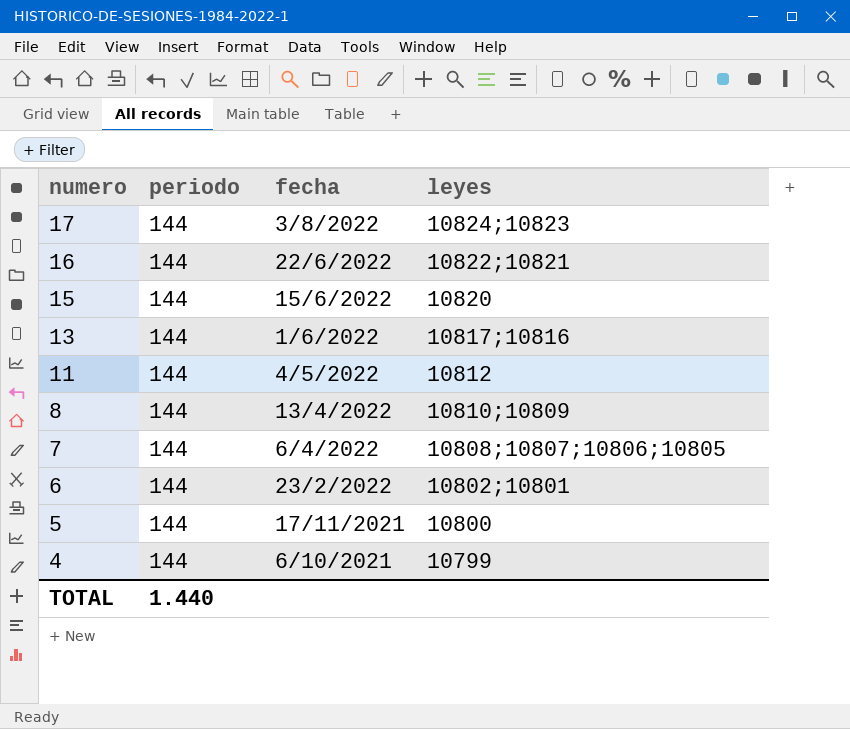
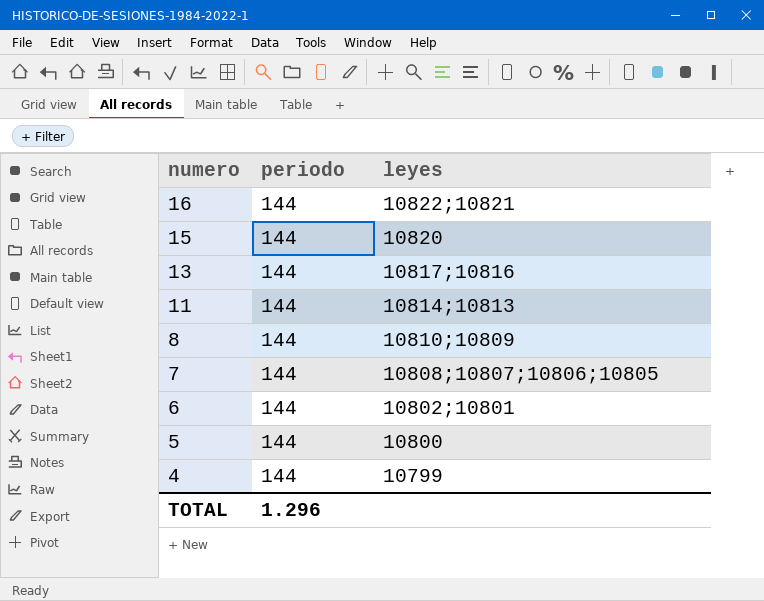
column fecha | position: 3 -> none
row 17: 144 | 3/8/2022 | 10824;10823 -> none
11 | leyes: 10812 -> 10814;10813
TOTAL | periodo: 1.440 -> 1.296

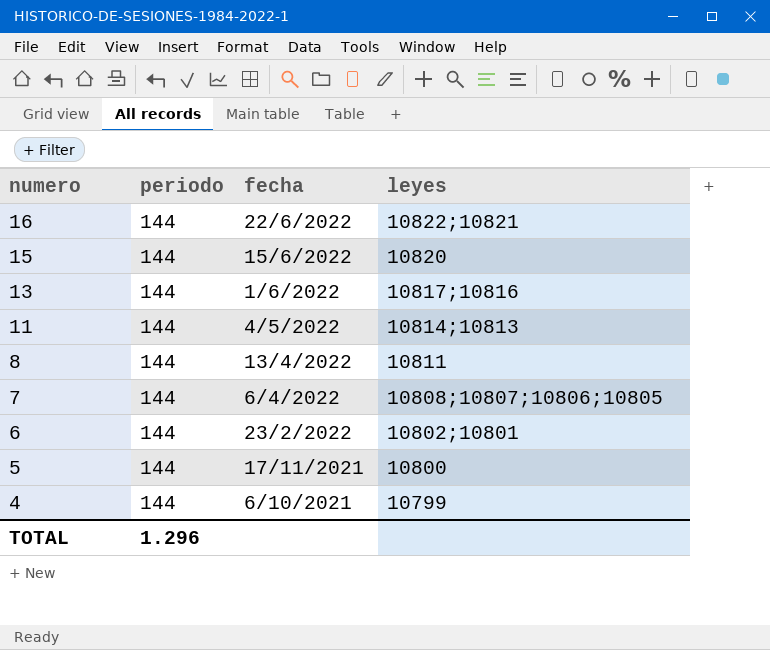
column fecha | position: none -> 3
8 | leyes: 10810;10809 -> 10811

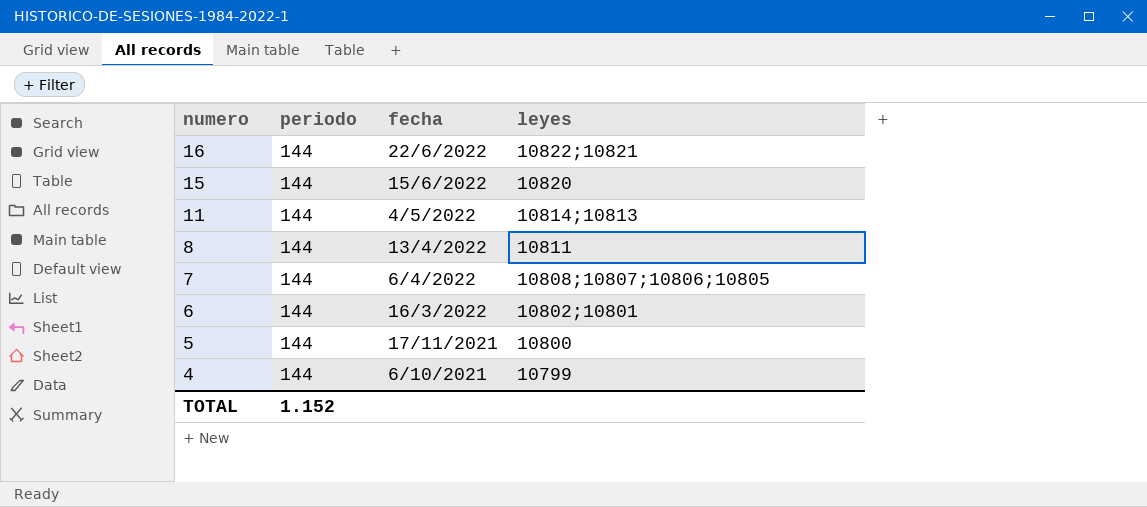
row 13: 144 | 1/6/2022 | 10817;10816 -> none
6 | fecha: 23/2/2022 -> 16/3/2022
TOTAL | periodo: 1.296 -> 1.152

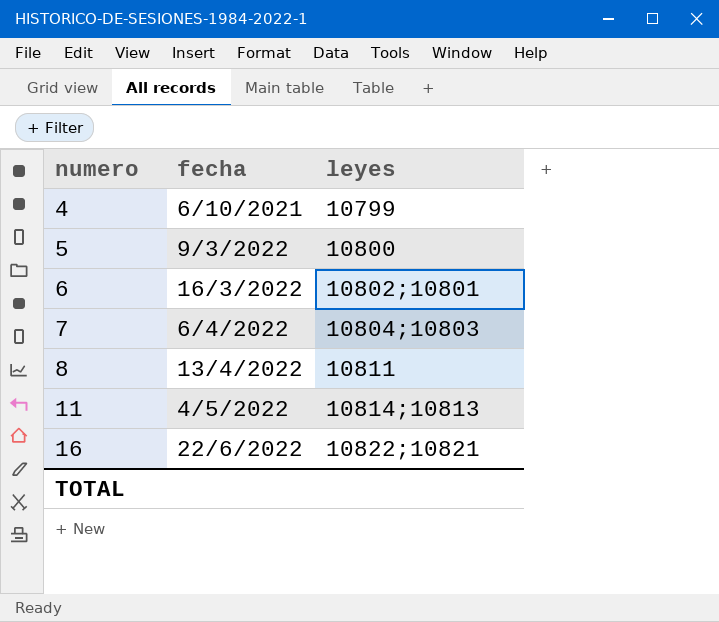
row order: numero descending -> numero ascending
column periodo | position: 2 -> none
row 15: 144 | 15/6/2022 | 10820 -> none
5 | fecha: 17/11/2021 -> 9/3/2022
7 | leyes: 10808;10807;10806;10805 -> 10804;10803

